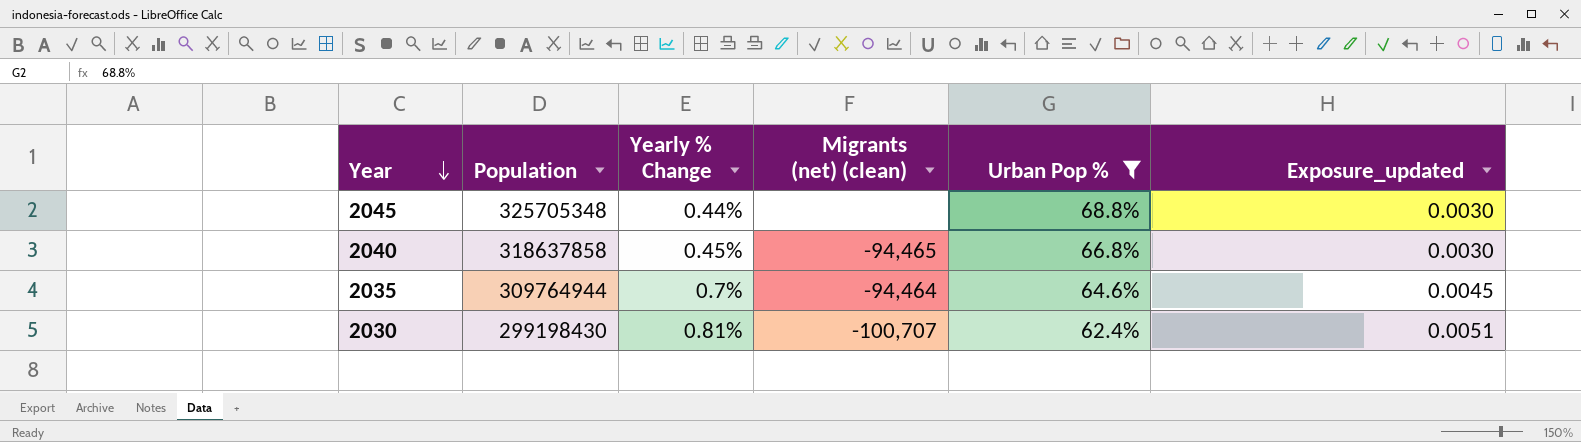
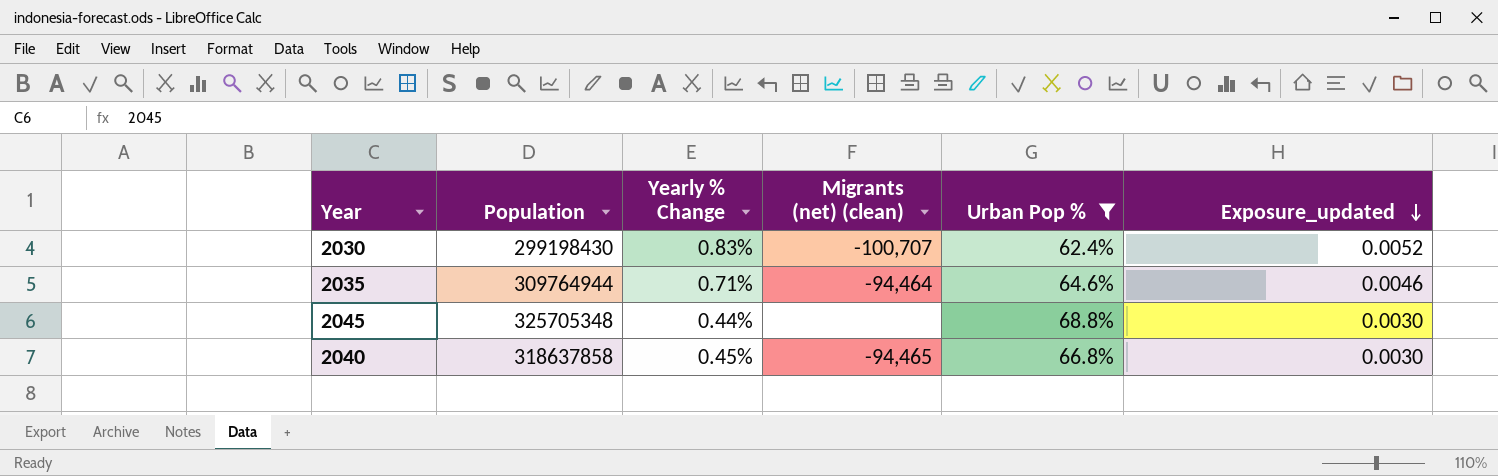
row order: Year descending -> Exposure_updated descending
2030 | Yearly % Change: 0.81% -> 0.83%
2030 | Exposure_updated: 0.0051 -> 0.0052
2035 | Yearly % Change: 0.7% -> 0.71%
2035 | Exposure_updated: 0.0045 -> 0.0046

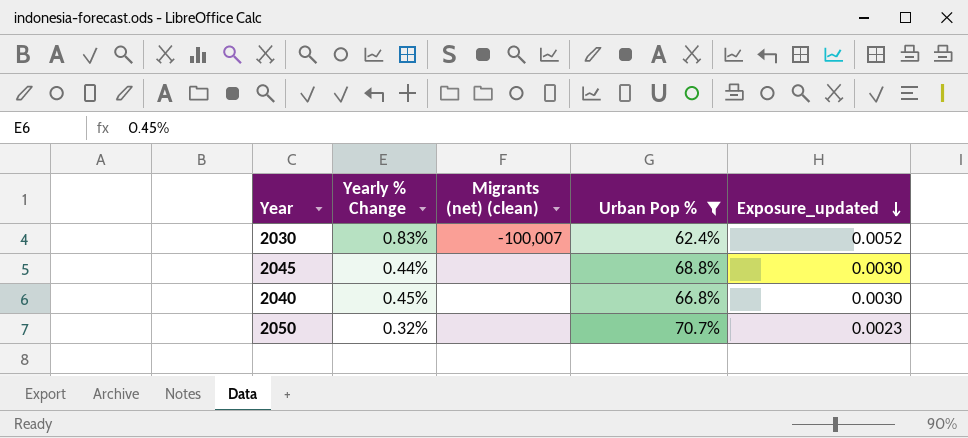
column Population | position: 2 -> none
row 2035: 309764944 | 0.71% | -94,464 | 64.6% | 0.0046 -> none
2030 | Migrants (net) (clean): -100,707 -> -100,007
2040 | Migrants (net) (clean): -94,465 -> none
row 2050: none -> 0.32% | none | 70.7% | 0.0023

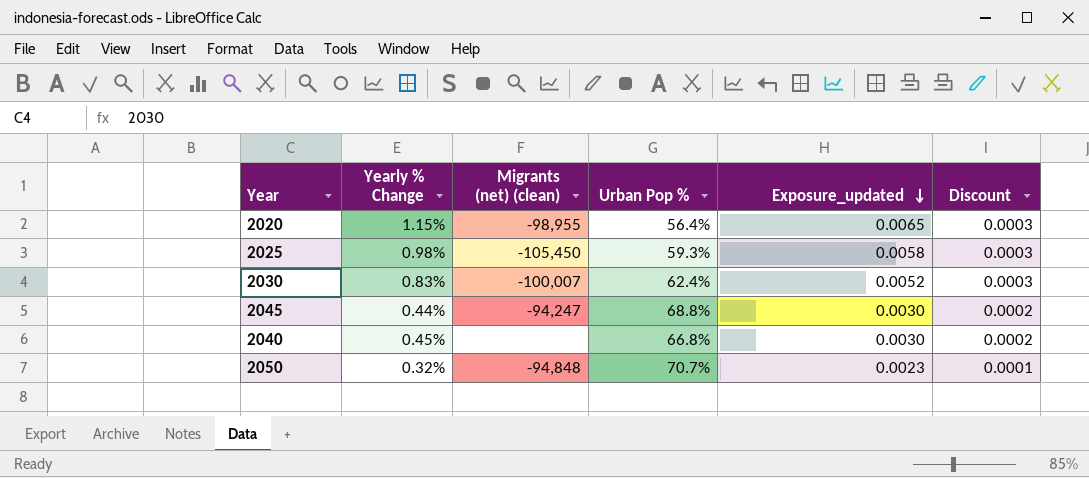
filter: Urban Pop % >= 62.4% -> none
column Discount | formula: none -> [Exposure_updated] * 0.05
2045 | Migrants (net) (clean): none -> -94,247
2050 | Migrants (net) (clean): none -> -94,848

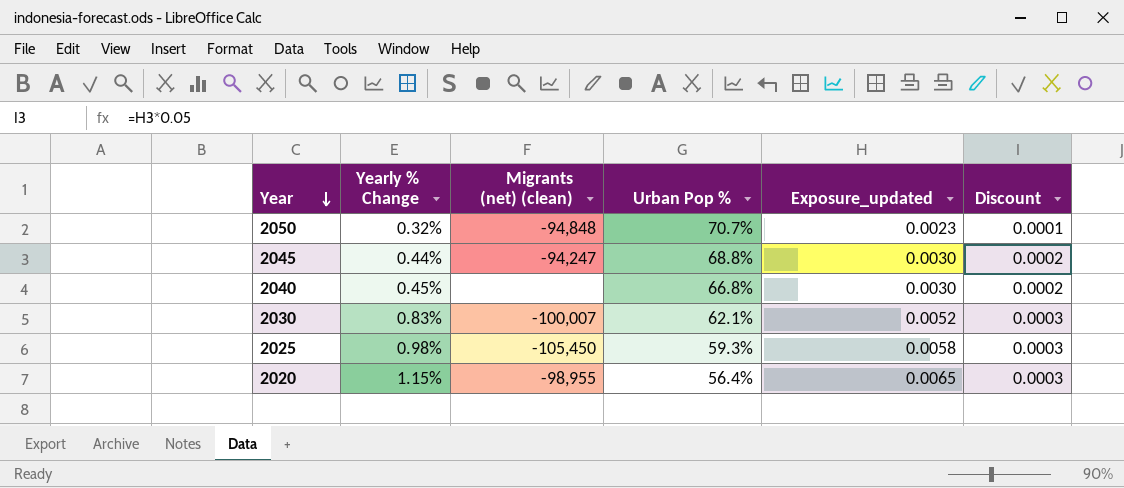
row order: Exposure_updated descending -> Year descending
2030 | Urban Pop %: 62.4% -> 62.1%

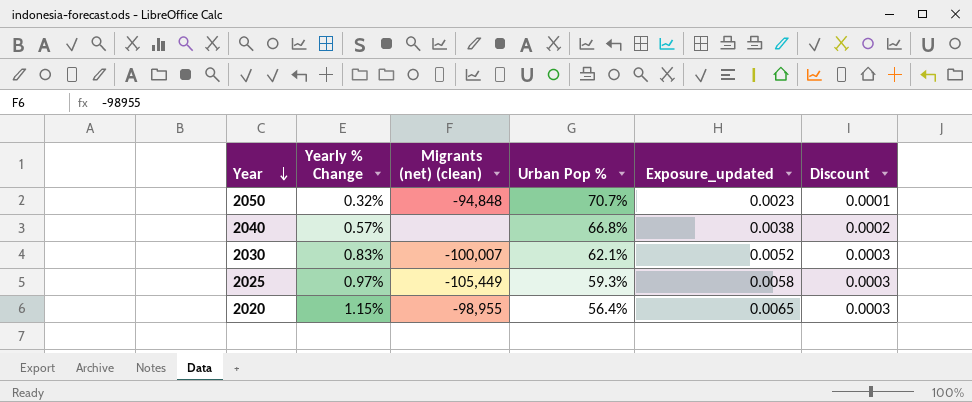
row 2045: 0.44% | -94,247 | 68.8% | 0.0030 | 0.0002 -> none
2040 | Yearly % Change: 0.45% -> 0.57%
2040 | Exposure_updated: 0.0030 -> 0.0038
2025 | Yearly % Change: 0.98% -> 0.97%
2025 | Migrants (net) (clean): -105,450 -> -105,449

